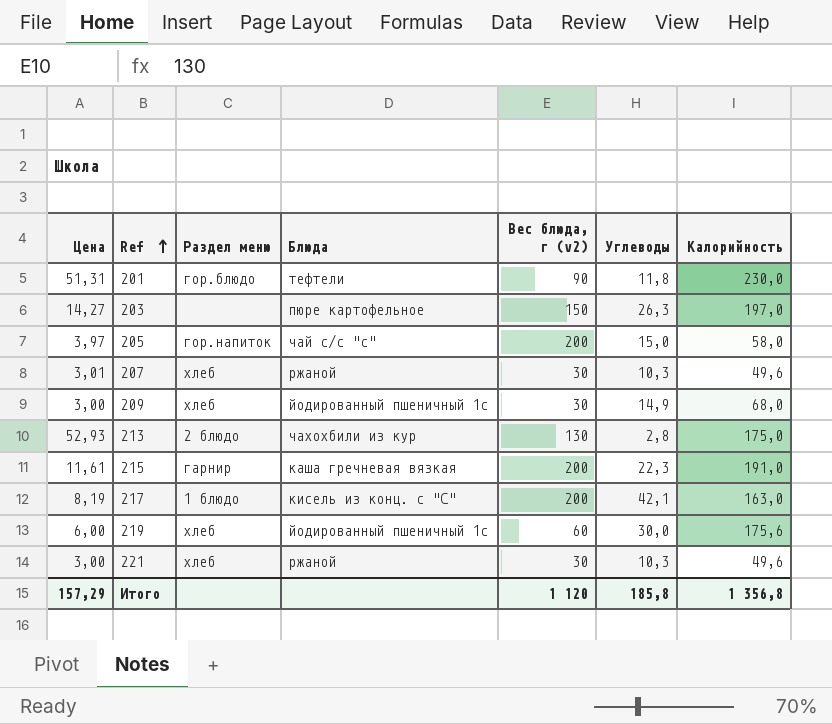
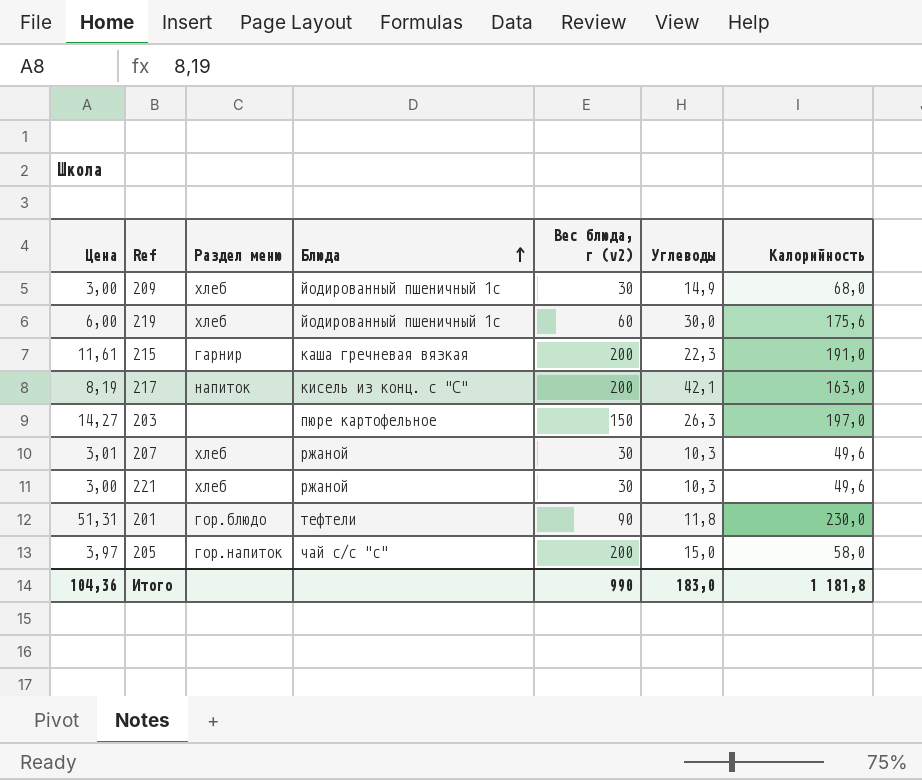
row order: Ref ascending -> Блюда ascending
row 213: 52,93 | 2 блюдо | чахохбили из кур | 130 | 2,8 | 175,0 -> none
217 | Раздел меню: 1 блюдо -> напиток
Итого | Цена: 157,29 -> 104,36
Итого | Вес блюда, г (v2): 1 120 -> 990
Итого | Углеводы: 185,8 -> 183,0
Итого | Калорийность: 1 356,8 -> 1 181,8

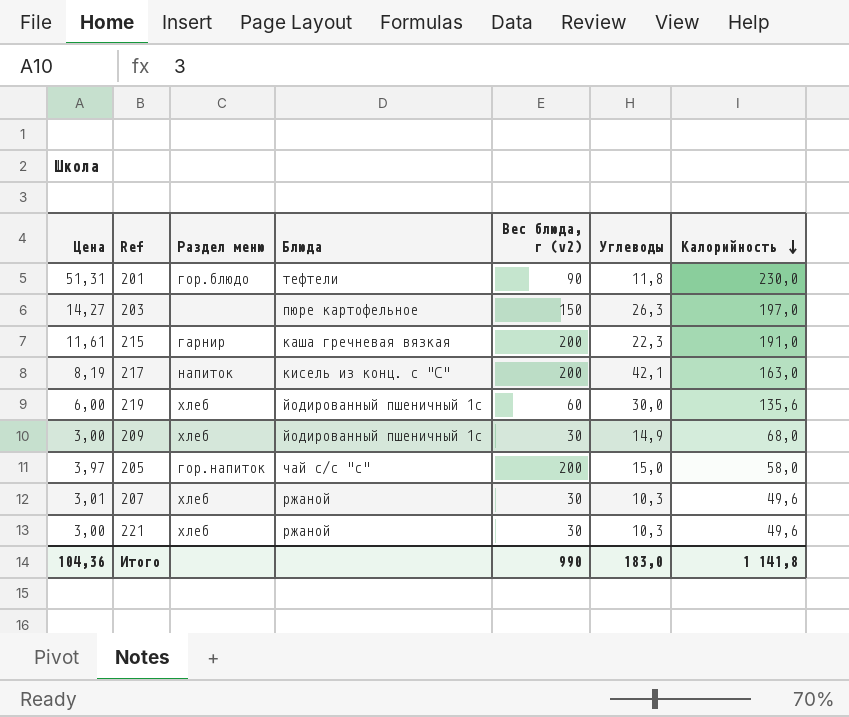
row order: Блюда ascending -> Калорийность descending
219 | Калорийность: 175,6 -> 135,6
Итого | Калорийность: 1 181,8 -> 1 141,8

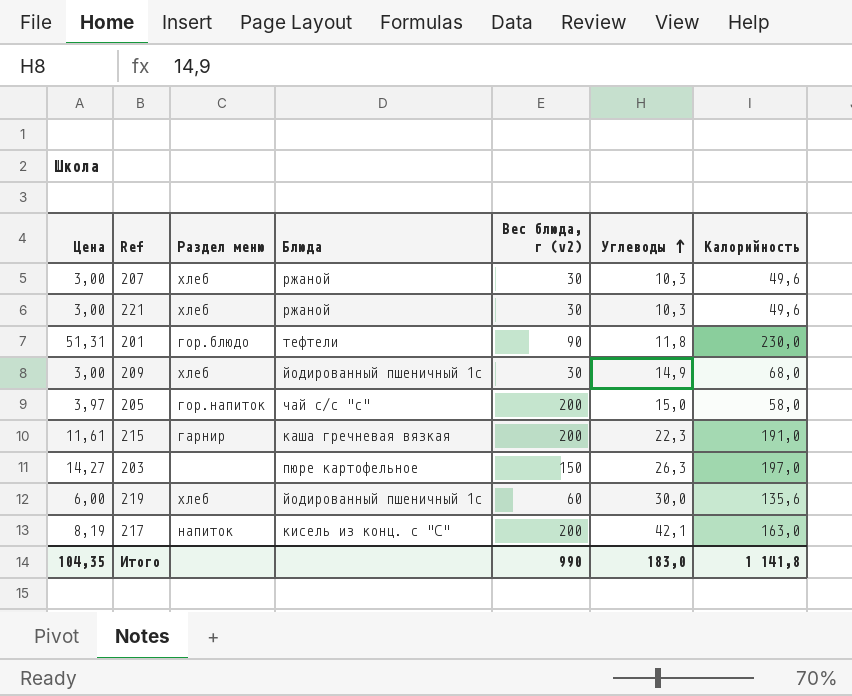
row order: Калорийность descending -> Углеводы ascending
207 | Цена: 3,01 -> 3,00
Итого | Цена: 104,36 -> 104,35

